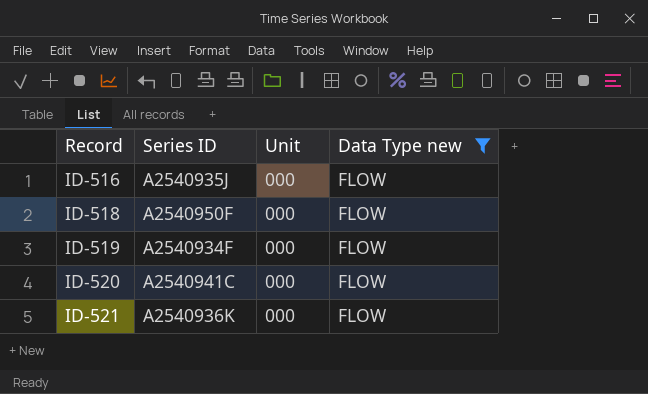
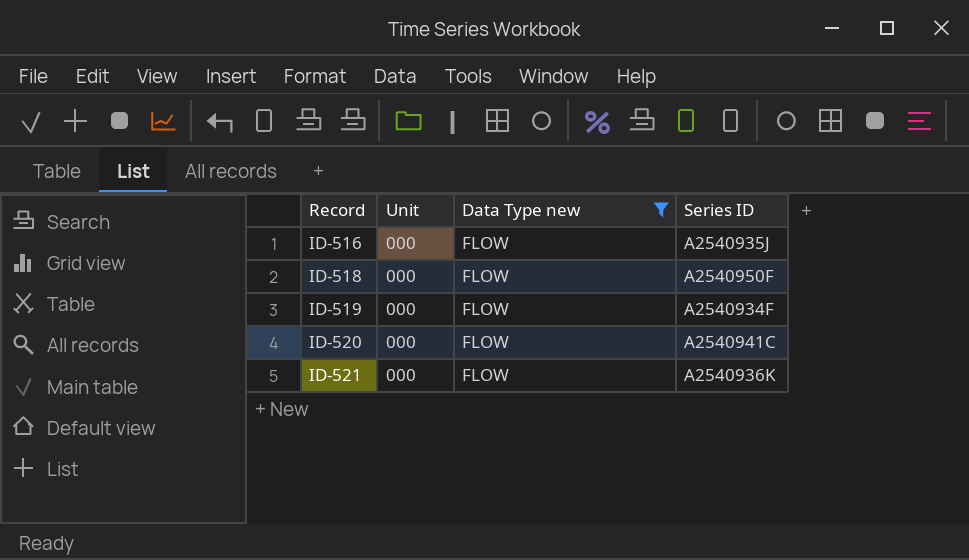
column Series ID | position: 2 -> 4

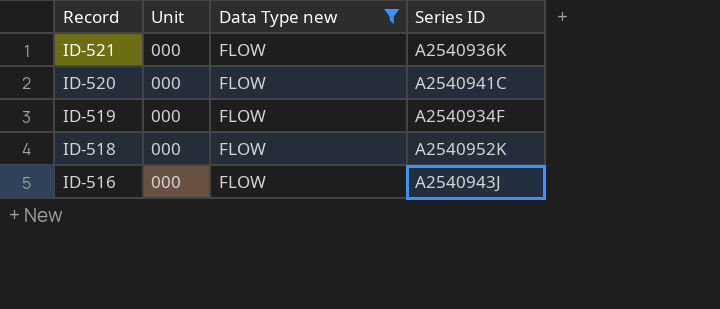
row order: Record ascending -> Record descending
ID-518 | Series ID: A2540950F -> A2540952K
ID-516 | Series ID: A2540935J -> A2540943J

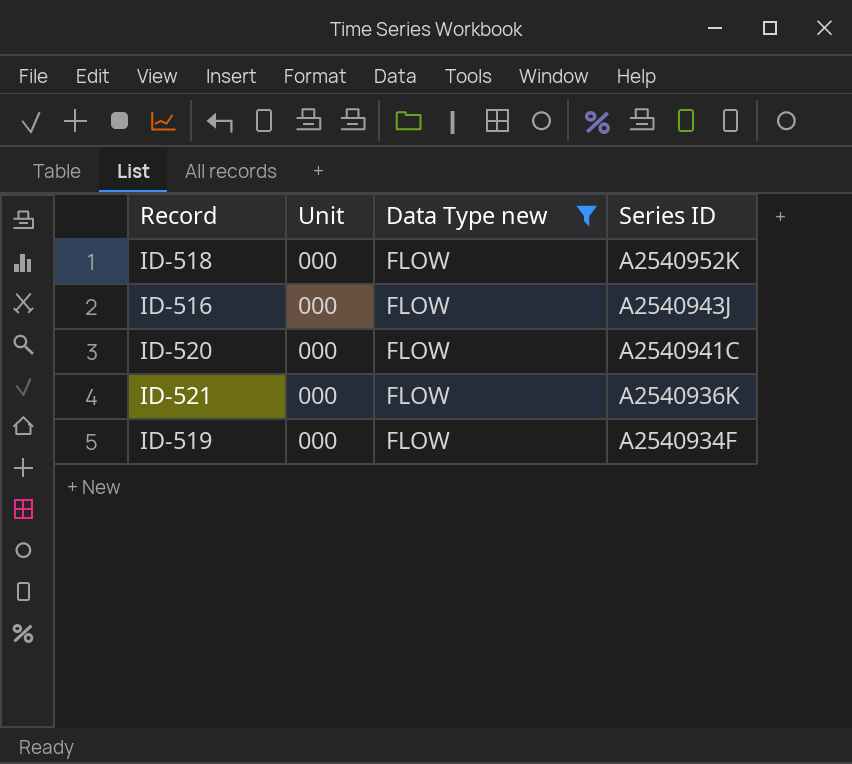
row order: Record descending -> Series ID descending

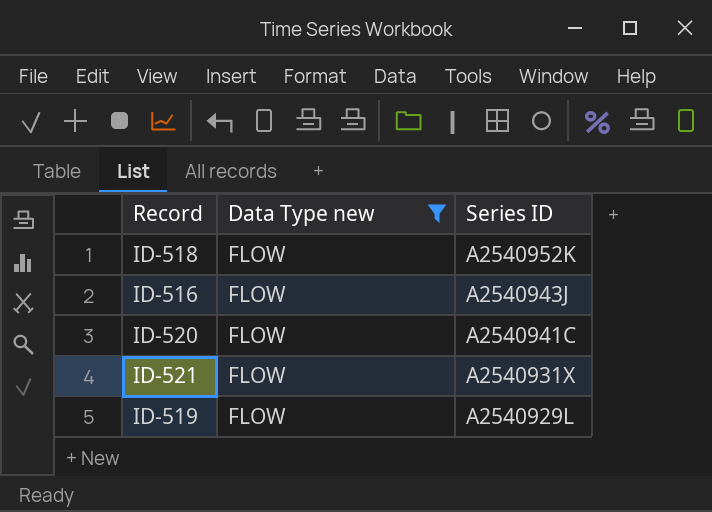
column Unit | position: 2 -> none
ID-521 | Series ID: A2540936K -> A2540931X
ID-519 | Series ID: A2540934F -> A2540929L

